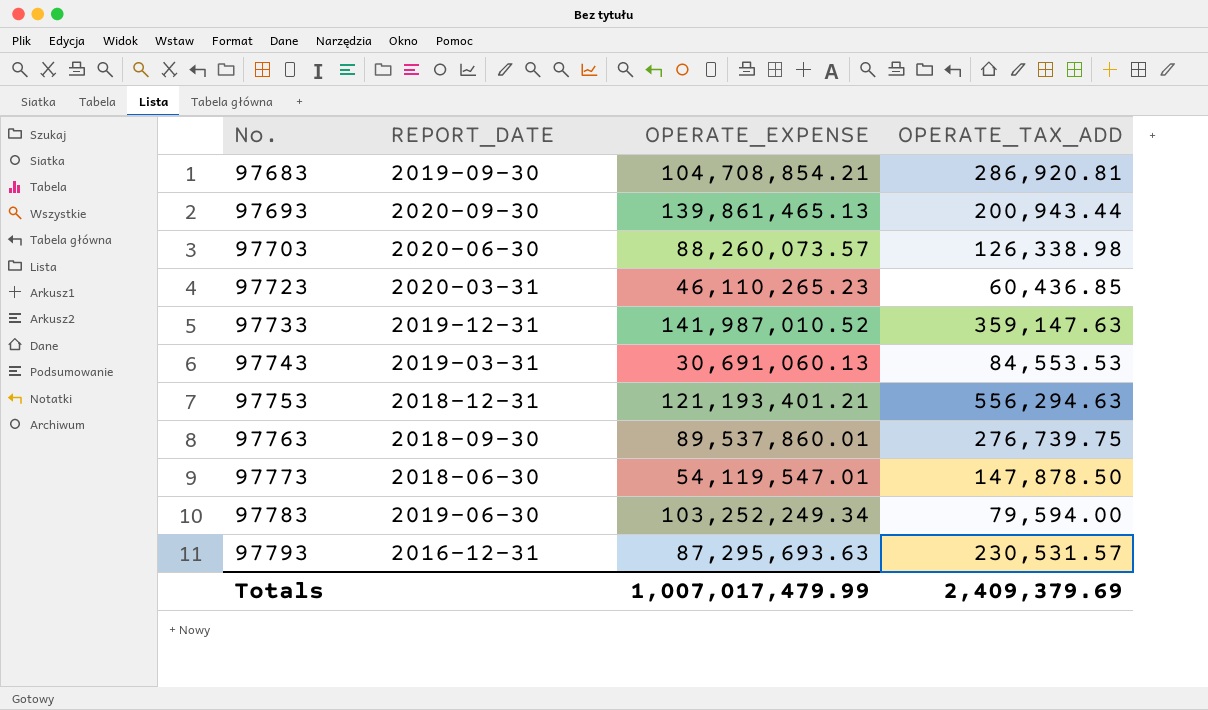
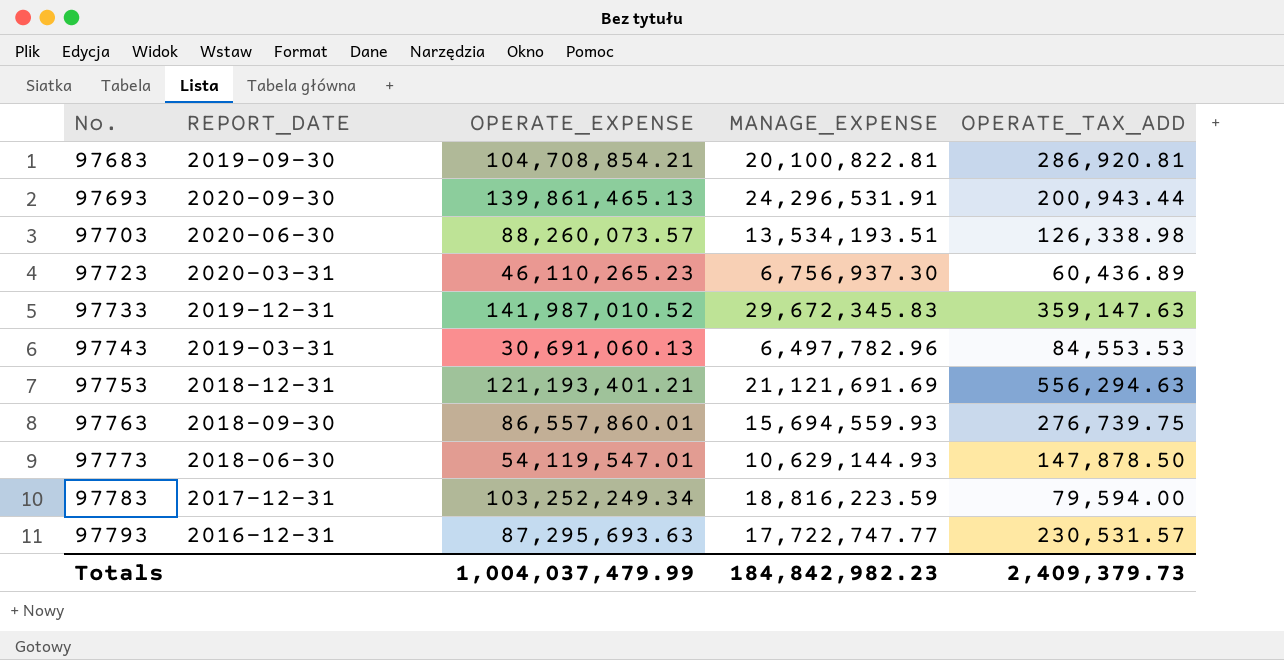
column MANAGE_EXPENSE | position: none -> 4
97723 | OPERATE_TAX_ADD: 60,436.85 -> 60,436.89
97763 | OPERATE_EXPENSE: 89,537,860.01 -> 86,557,860.01
97783 | REPORT_DATE: 2019-06-30 -> 2017-12-31
Totals | OPERATE_EXPENSE: 1,007,017,479.99 -> 1,004,037,479.99
Totals | OPERATE_TAX_ADD: 2,409,379.69 -> 2,409,379.73

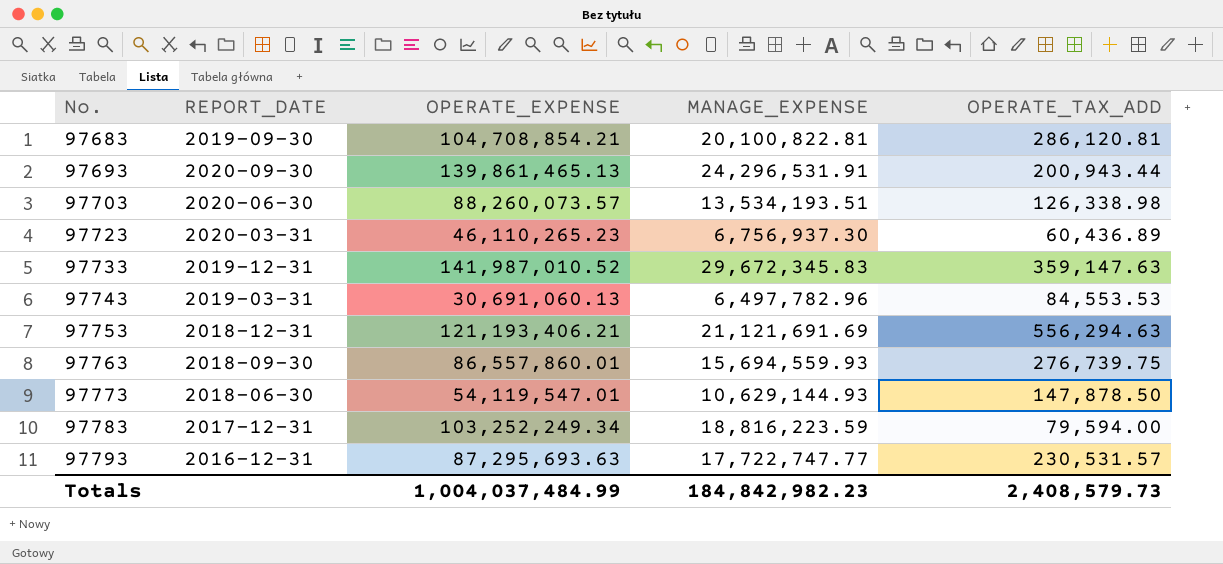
97683 | OPERATE_TAX_ADD: 286,920.81 -> 286,120.81
97753 | OPERATE_EXPENSE: 121,193,401.21 -> 121,193,406.21
Totals | OPERATE_EXPENSE: 1,004,037,479.99 -> 1,004,037,484.99
Totals | OPERATE_TAX_ADD: 2,409,379.73 -> 2,408,579.73

